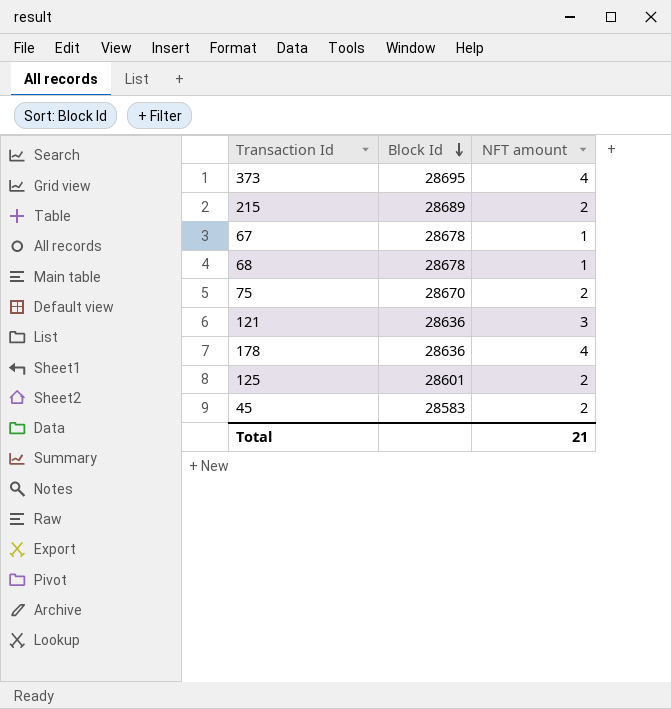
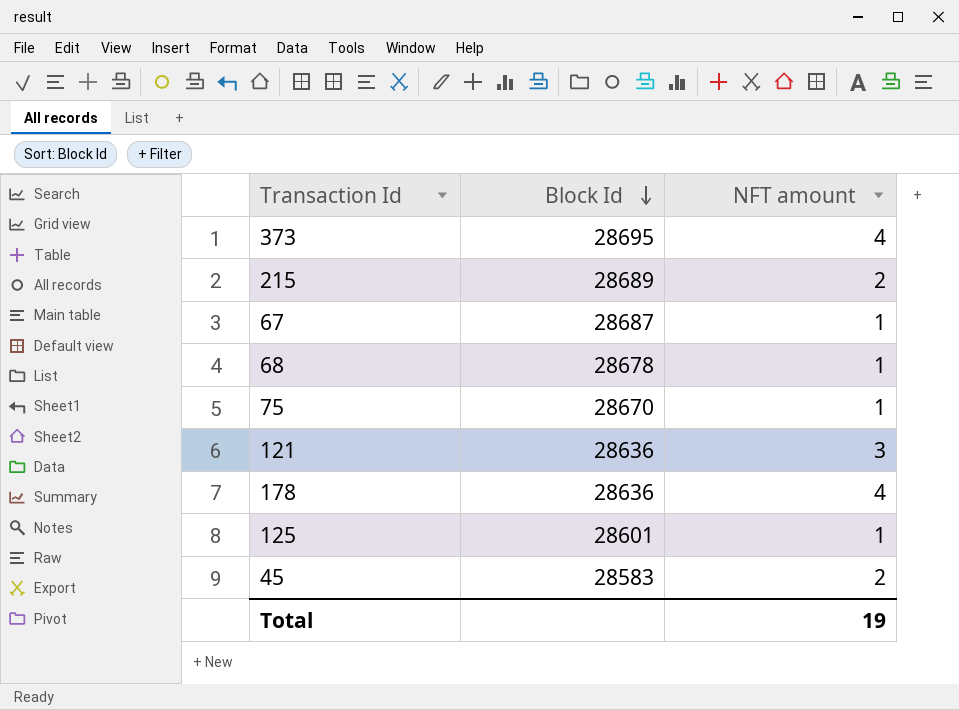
67 | Block Id: 28678 -> 28687
75 | NFT amount: 2 -> 1
125 | NFT amount: 2 -> 1
Total | NFT amount: 21 -> 19

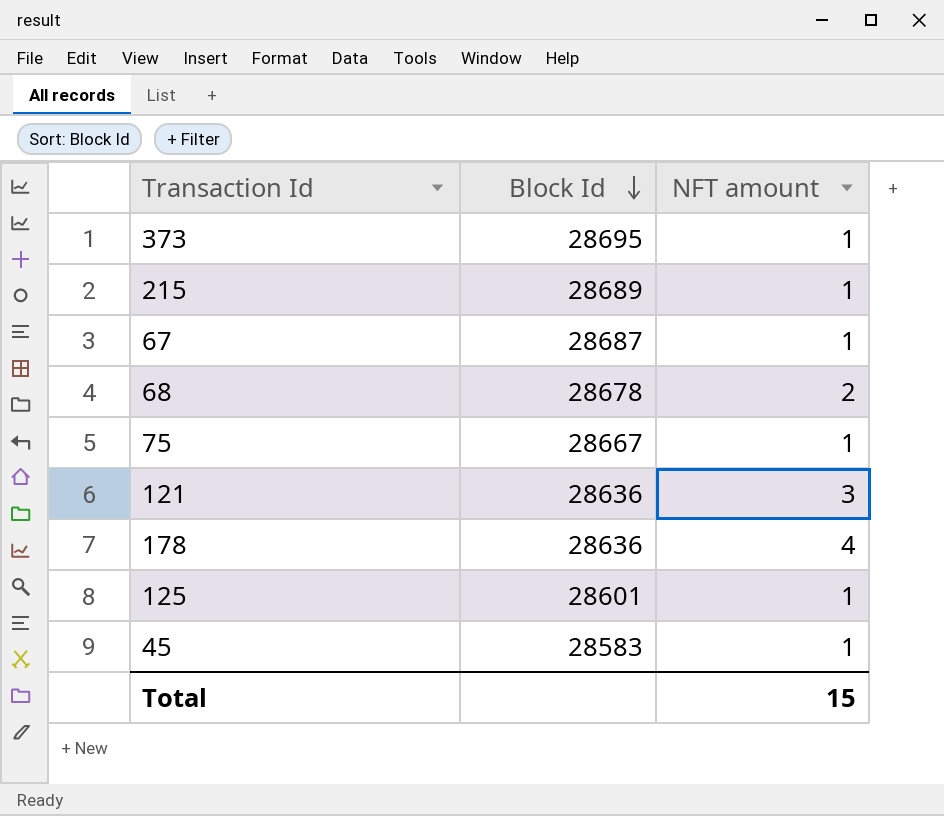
373 | NFT amount: 4 -> 1
215 | NFT amount: 2 -> 1
68 | NFT amount: 1 -> 2
75 | Block Id: 28670 -> 28667
45 | NFT amount: 2 -> 1
Total | NFT amount: 19 -> 15

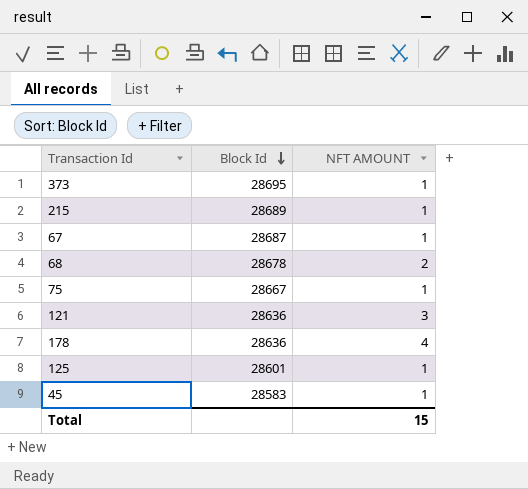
column name: NFT amount -> NFT AMOUNT

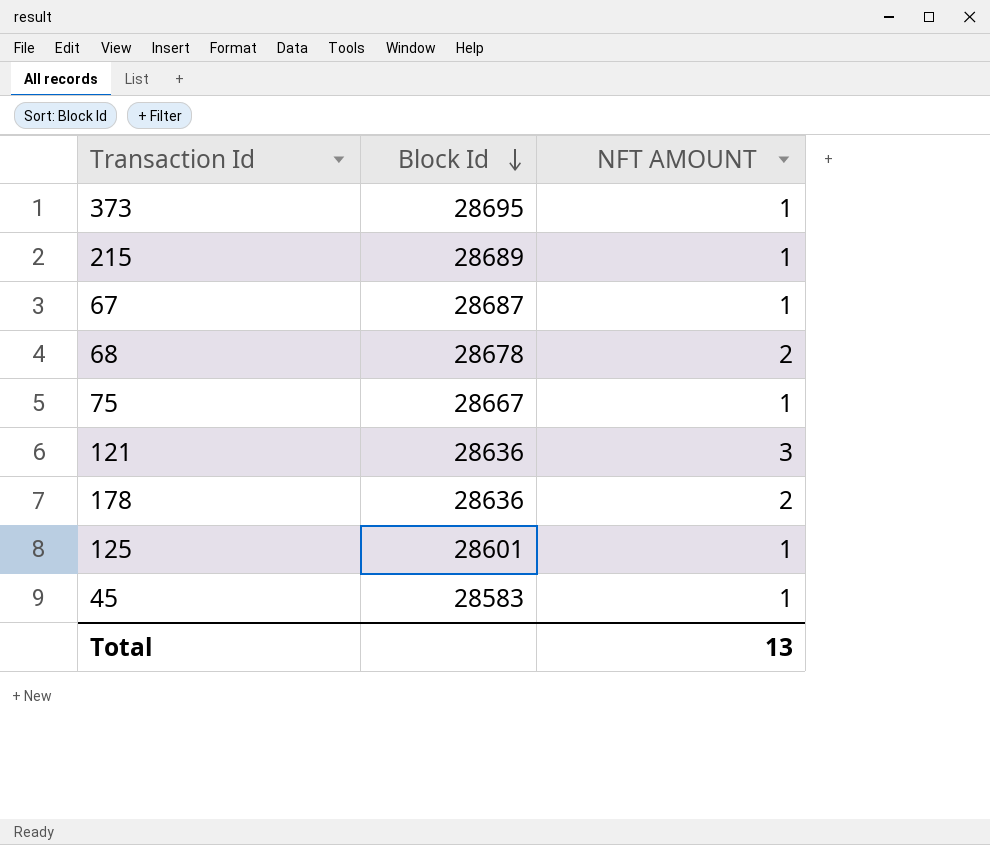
178 | NFT AMOUNT: 4 -> 2
Total | NFT AMOUNT: 15 -> 13

